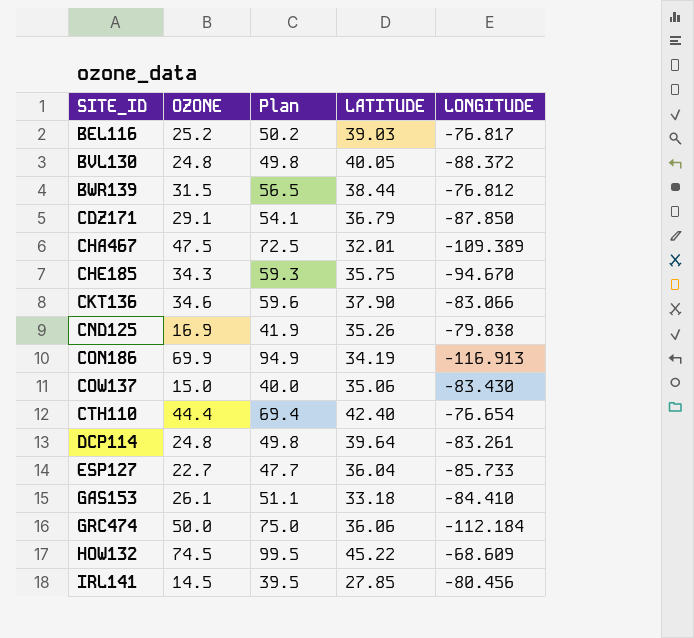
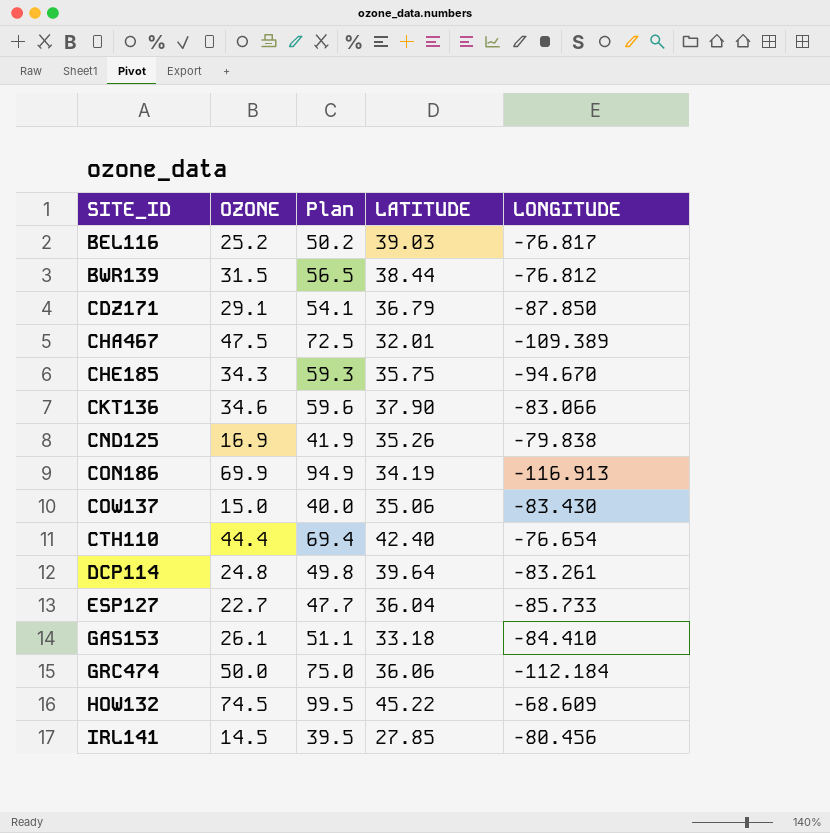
row BVL130: 24.8 | 49.8 | 40.05 | -88.372 -> none

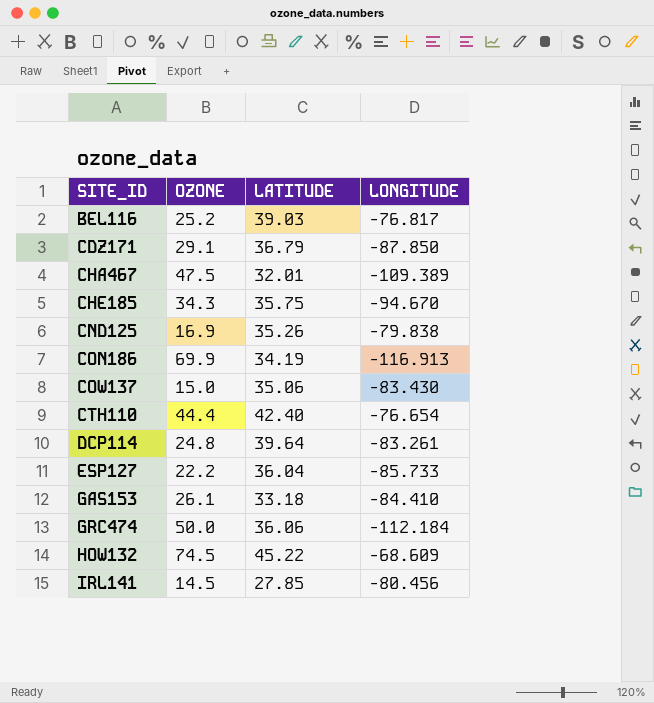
column Plan | formula: [OZONE] + 25 -> none
row BWR139: 31.5 | 56.5 | 38.44 | -76.812 -> none
row CKT136: 34.6 | 59.6 | 37.90 | -83.066 -> none
ESP127 | OZONE: 22.7 -> 22.2

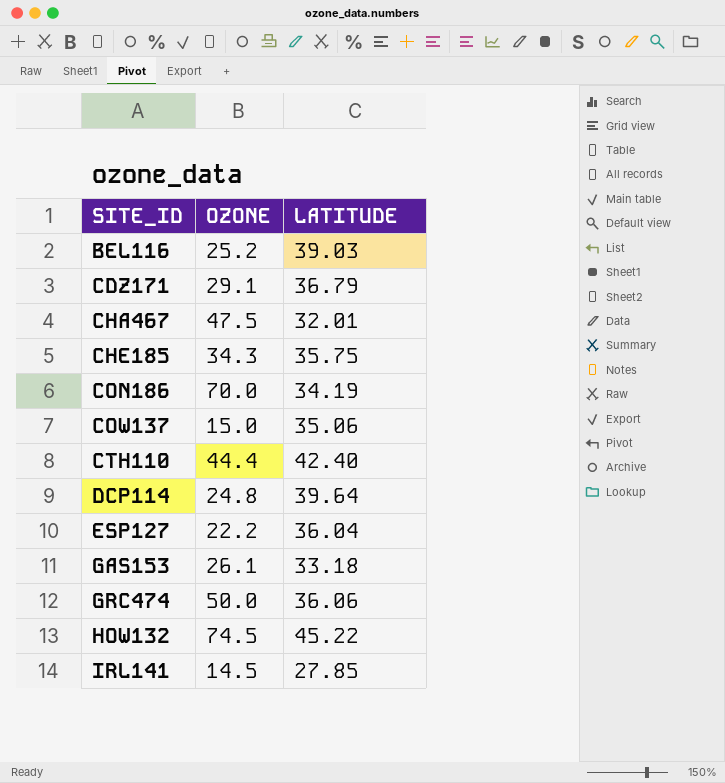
column LONGITUDE | position: 4 -> none
row CND125: 16.9 | 35.26 | -79.838 -> none
CON186 | OZONE: 69.9 -> 70.0

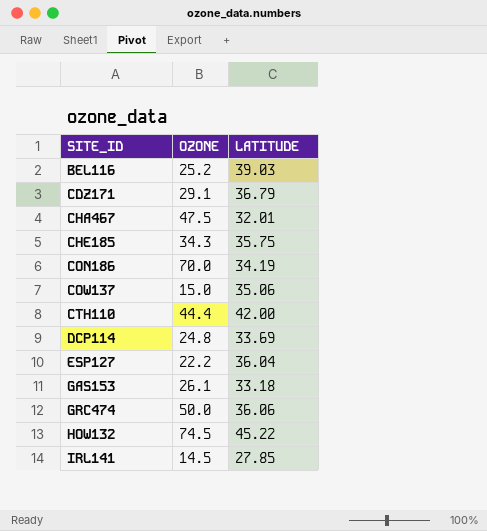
CTH110 | LATITUDE: 42.40 -> 42.00
DCP114 | LATITUDE: 39.64 -> 33.69

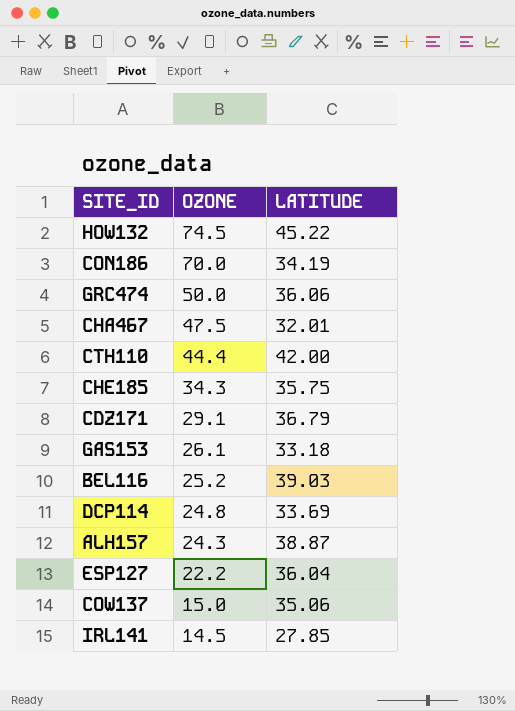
row order: SITE_ID ascending -> OZONE descending
row ALH157: none -> 24.3 | 38.87

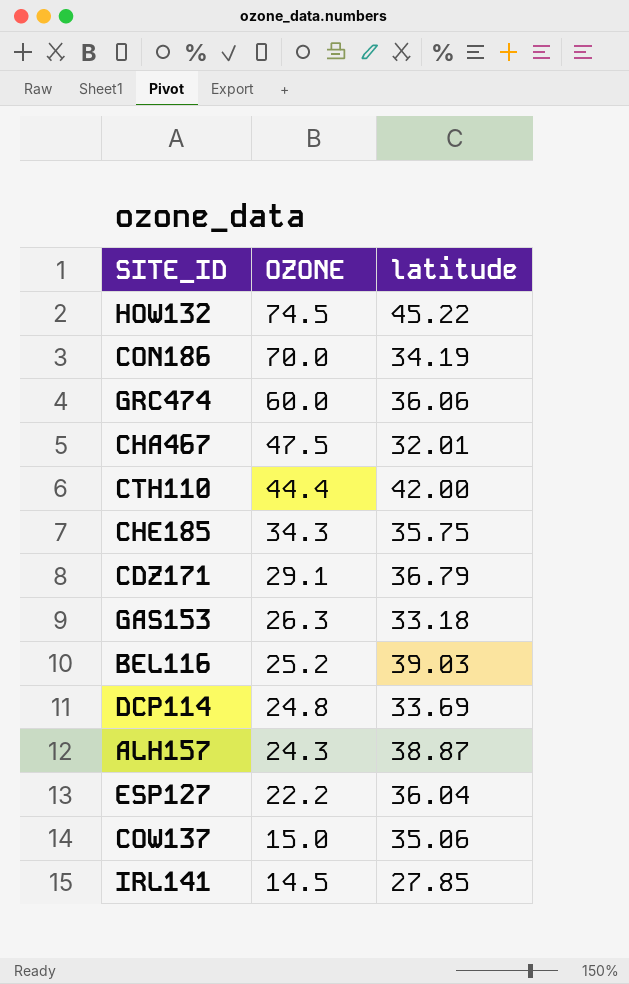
column name: LATITUDE -> latitude
GRC474 | OZONE: 50.0 -> 60.0
GAS153 | OZONE: 26.1 -> 26.3

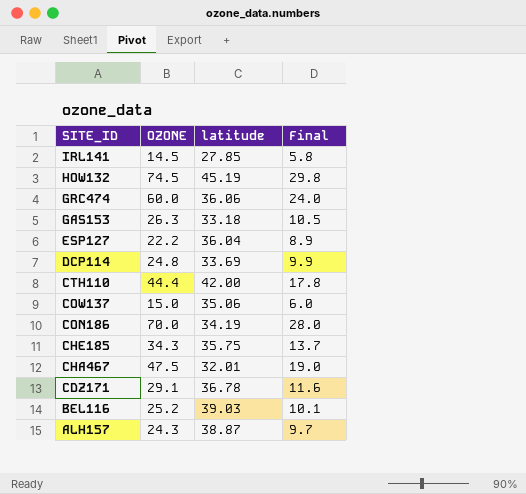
row order: OZONE descending -> SITE_ID descending
column Final | formula: none -> [OZONE] * 0.4
HOW132 | latitude: 45.22 -> 45.19
CDZ171 | latitude: 36.79 -> 36.78

